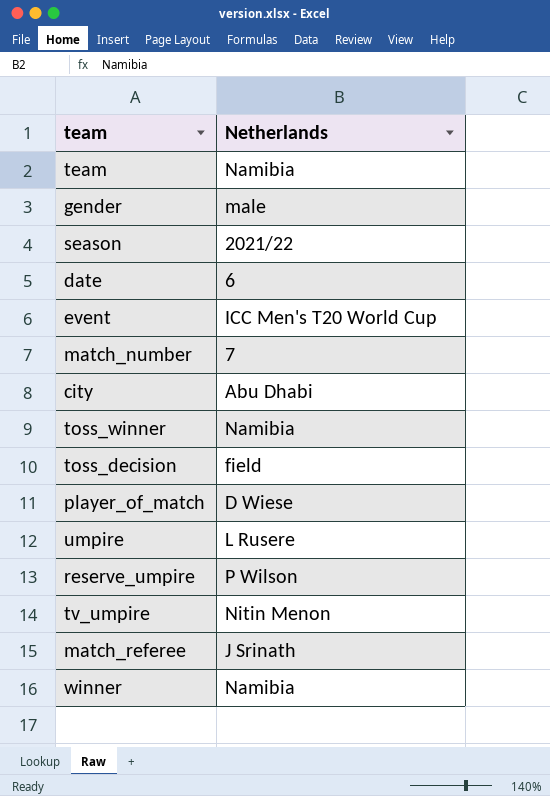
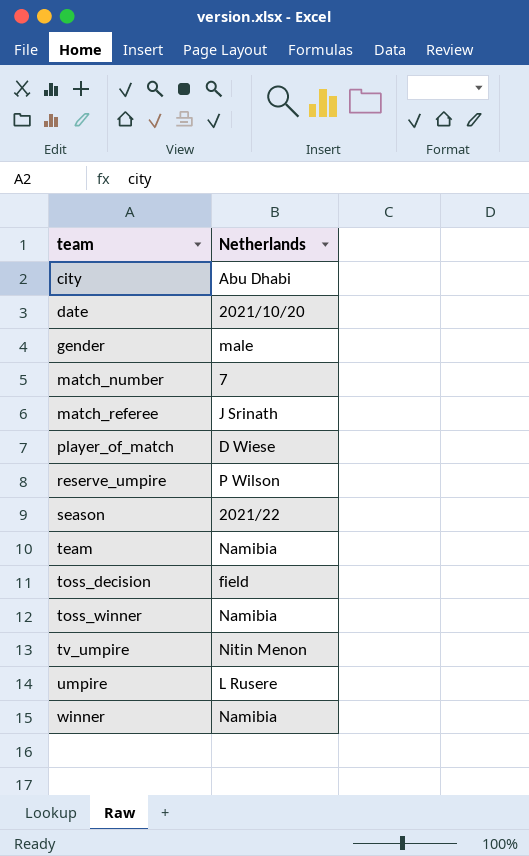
row order: none -> team ascending
row event: ICC Men's T20 World Cup -> none
date | Netherlands: 6 -> 2021/10/20

